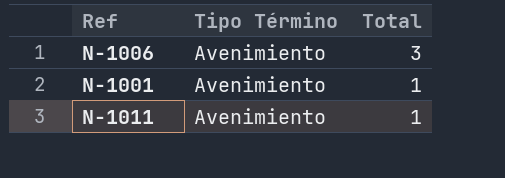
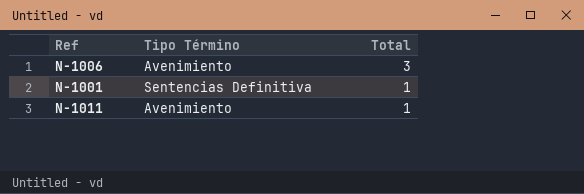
N-1001 | Tipo Término: Avenimiento -> Sentencias Definitiva

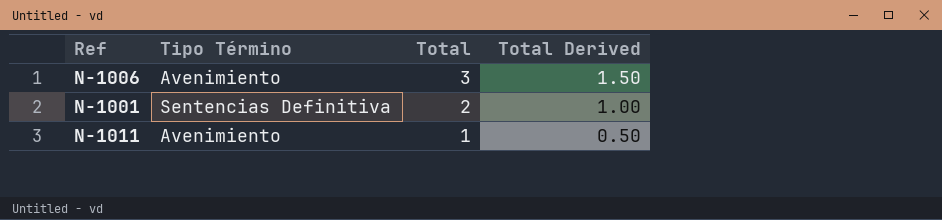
column Total Derived | formula: none -> [Total] * 0.5
N-1001 | Total: 1 -> 2

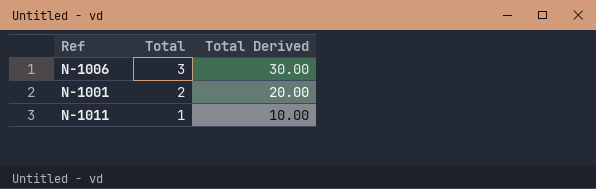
column Tipo Término | position: 2 -> none
column Total Derived | formula: [Total] * 0.5 -> [Total] * 10

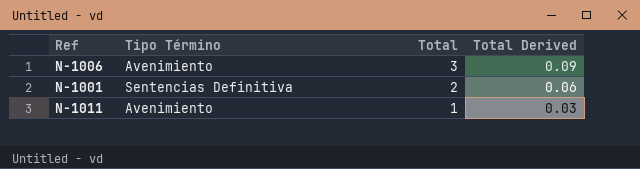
column Tipo Término | position: none -> 2
column Total Derived | formula: [Total] * 10 -> [Total] * 0.03

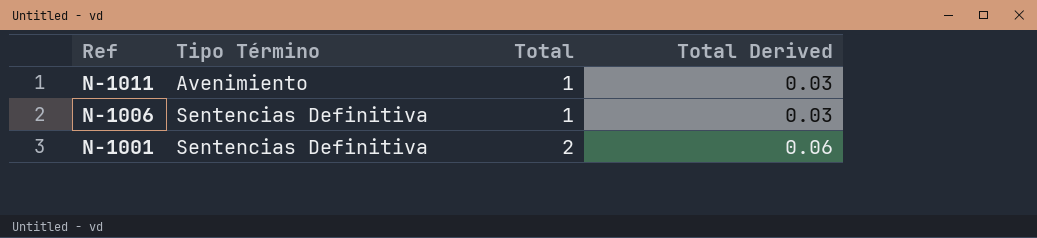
row order: Total descending -> Ref descending
N-1006 | Tipo Término: Avenimiento -> Sentencias Definitiva
N-1006 | Total: 3 -> 1
N-1006 | Total Derived: 0.09 -> 0.03

